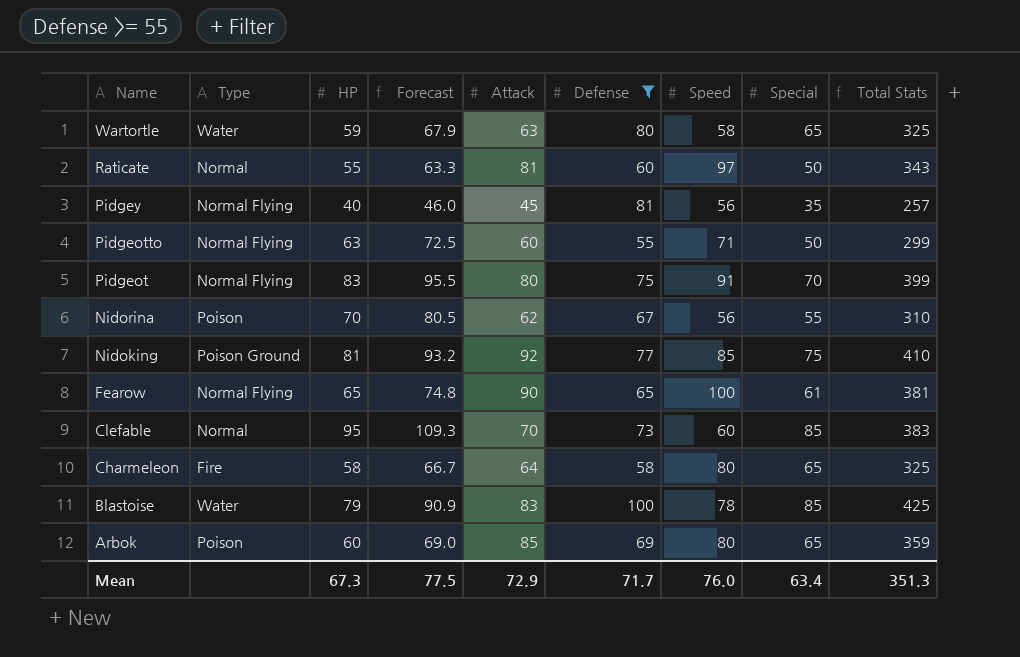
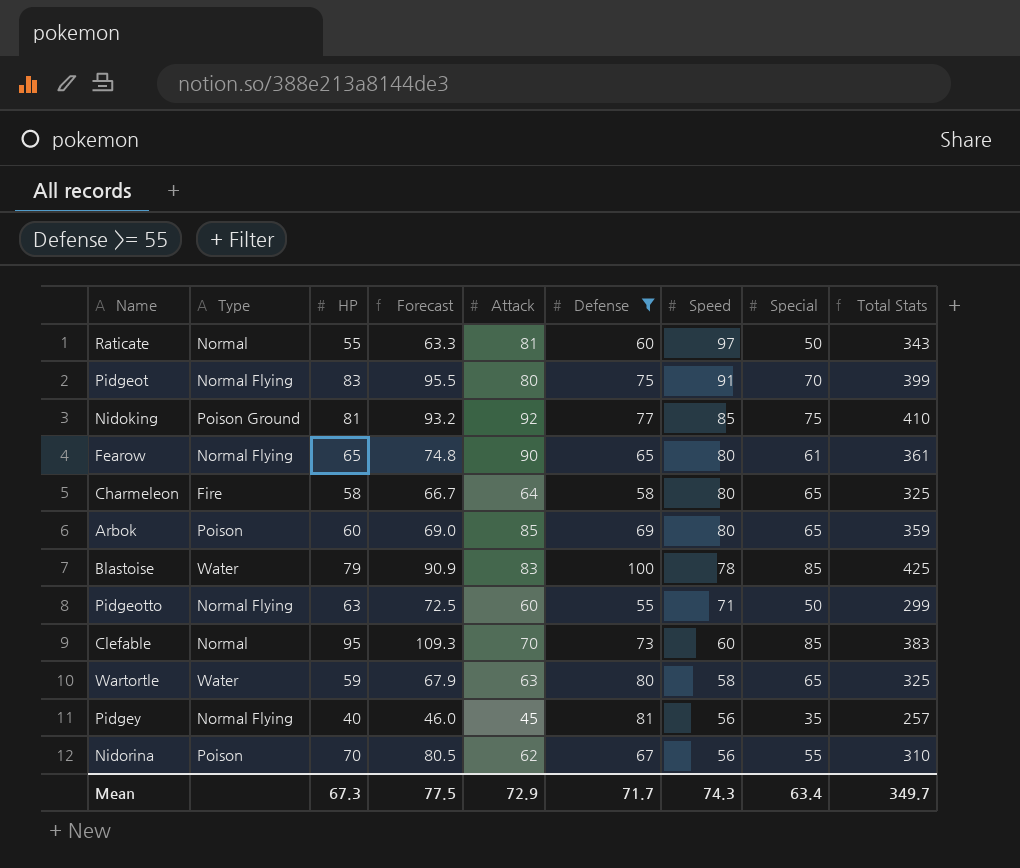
row order: Name descending -> Speed descending
Fearow | Speed: 100 -> 80
Fearow | Total Stats: 381 -> 361
Mean | Speed: 76.0 -> 74.3
Mean | Total Stats: 351.3 -> 349.7

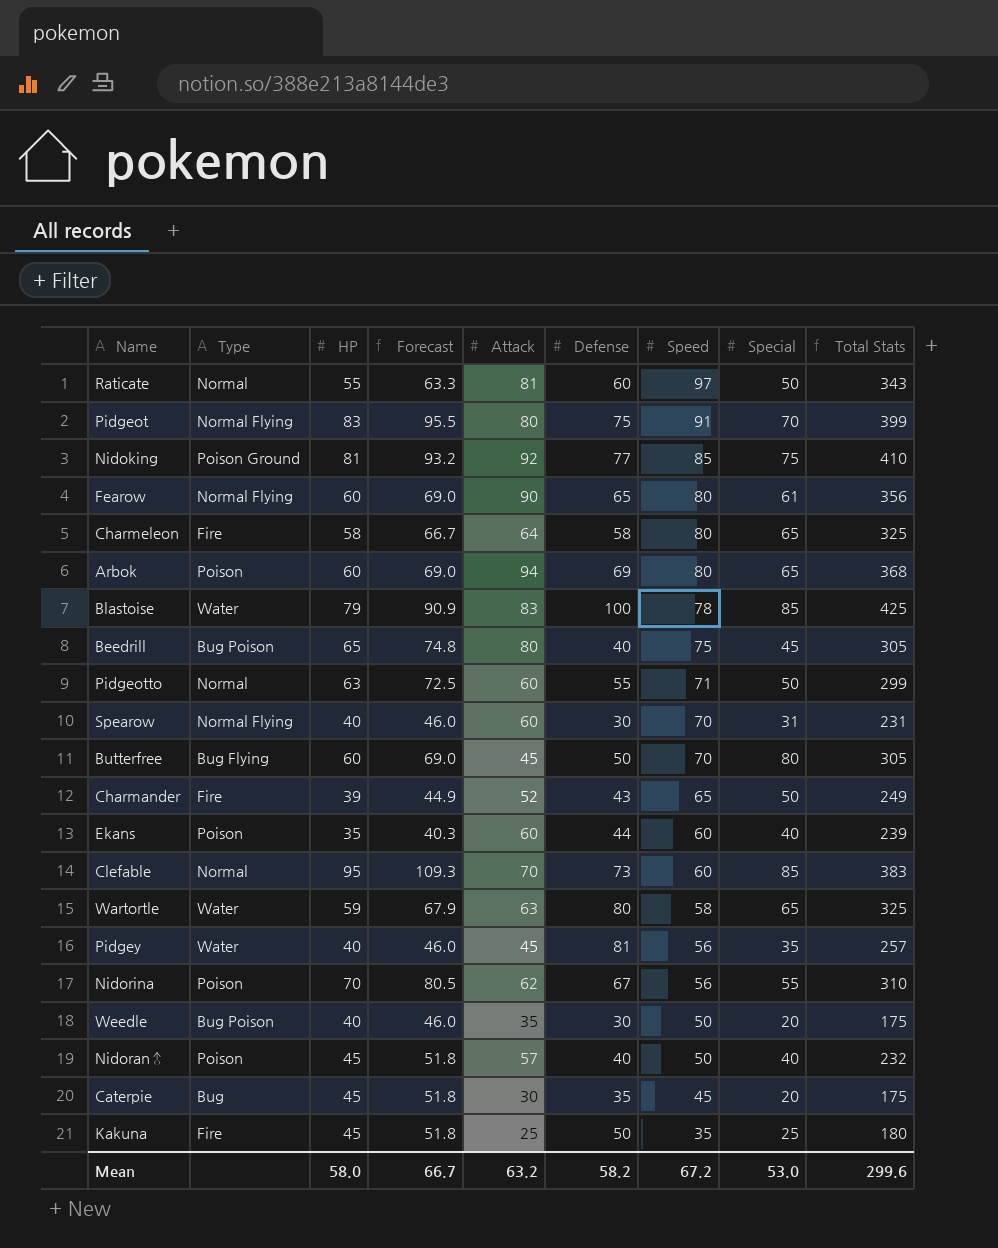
filter: Defense >= 55 -> none
Fearow | HP: 65 -> 60
Fearow | Forecast: 74.8 -> 69.0
Fearow | Total Stats: 361 -> 356
Arbok | Attack: 85 -> 94
Arbok | Total Stats: 359 -> 368
Pidgeotto | Type: Normal Flying -> Normal
Pidgey | Type: Normal Flying -> Water
Mean | HP: 67.3 -> 58.0
Mean | Forecast: 77.5 -> 66.7
Mean | Attack: 72.9 -> 63.2
Mean | Defense: 71.7 -> 58.2
Mean | Speed: 74.3 -> 67.2
Mean | Special: 63.4 -> 53.0
Mean | Total Stats: 349.7 -> 299.6

